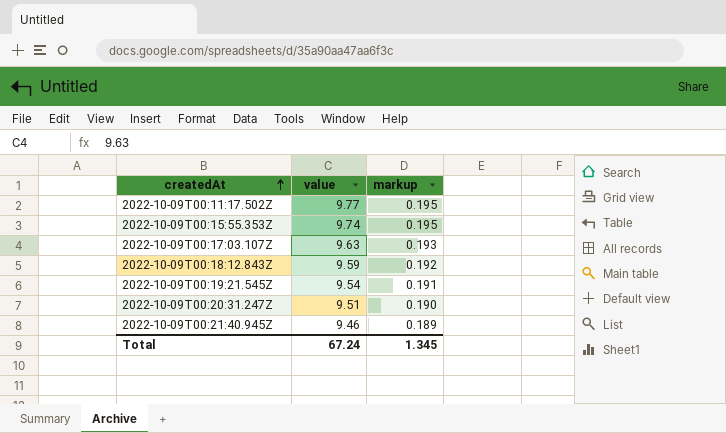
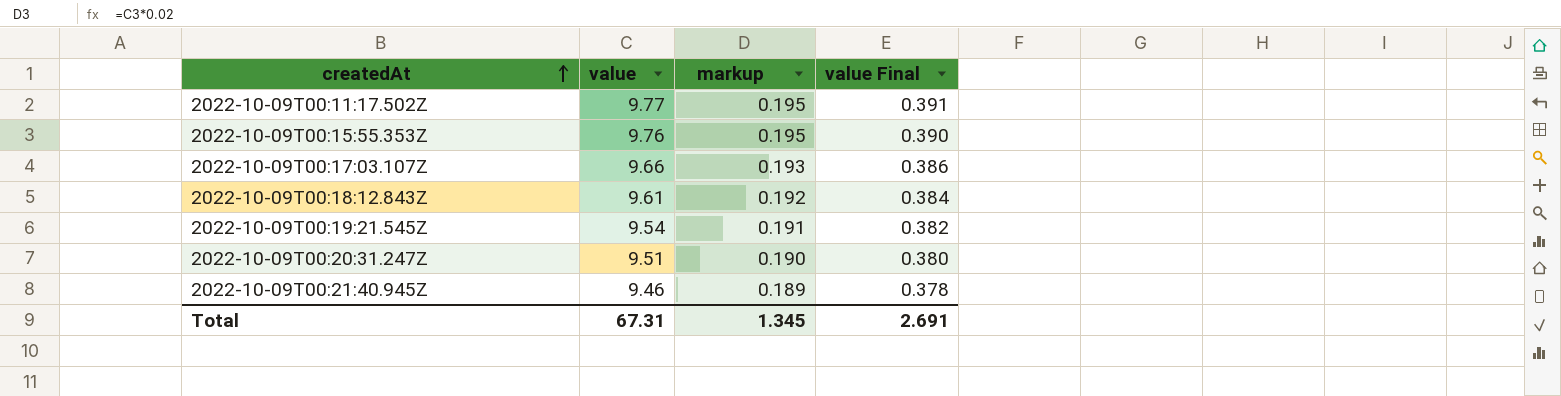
column value Final | formula: none -> [value] * 0.04
2022-10-09T00:15:55.353Z | value: 9.74 -> 9.76
2022-10-09T00:17:03.107Z | value: 9.63 -> 9.66
2022-10-09T00:18:12.843Z | value: 9.59 -> 9.61
Total | value: 67.24 -> 67.31

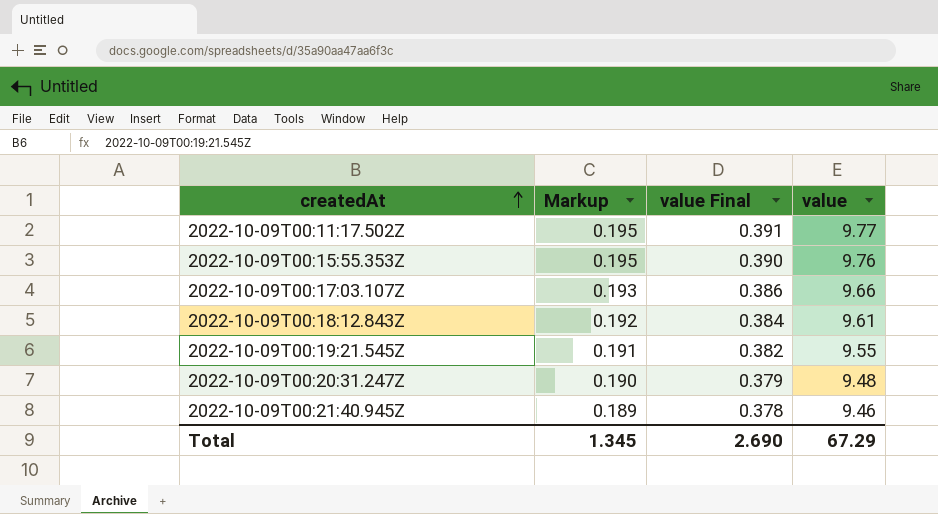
column name: markup -> Markup
column value | position: 2 -> 4
2022-10-09T00:19:21.545Z | value: 9.54 -> 9.55
2022-10-09T00:20:31.247Z | value Final: 0.380 -> 0.379
2022-10-09T00:20:31.247Z | value: 9.51 -> 9.48
Total | value Final: 2.691 -> 2.690
Total | value: 67.31 -> 67.29

